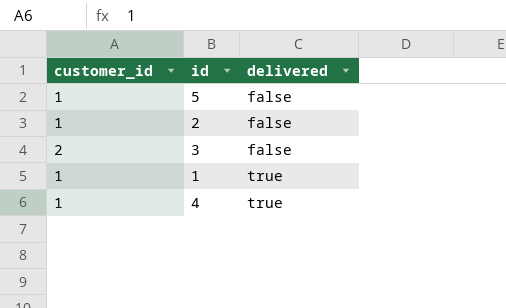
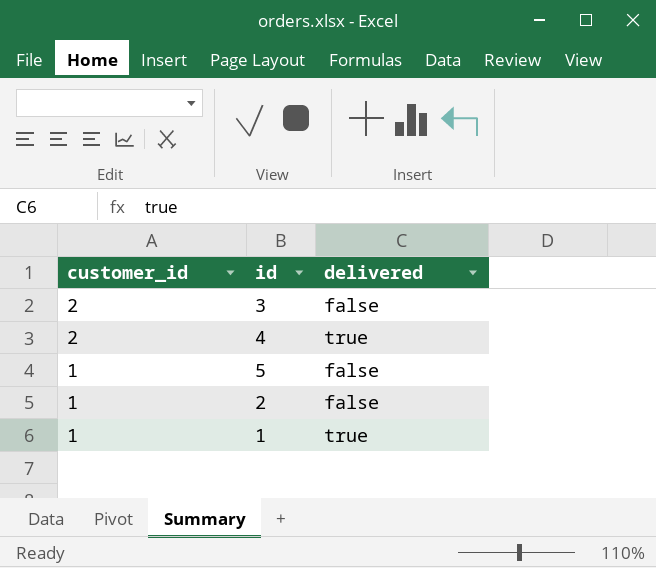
row order: delivered ascending -> customer_id descending
4 | customer_id: 1 -> 2

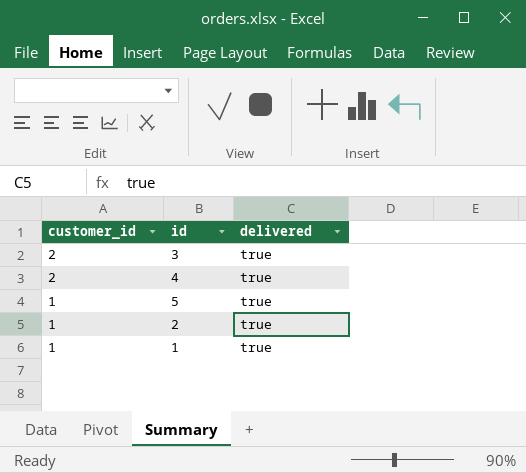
3 | delivered: false -> true
5 | delivered: false -> true
2 | delivered: false -> true

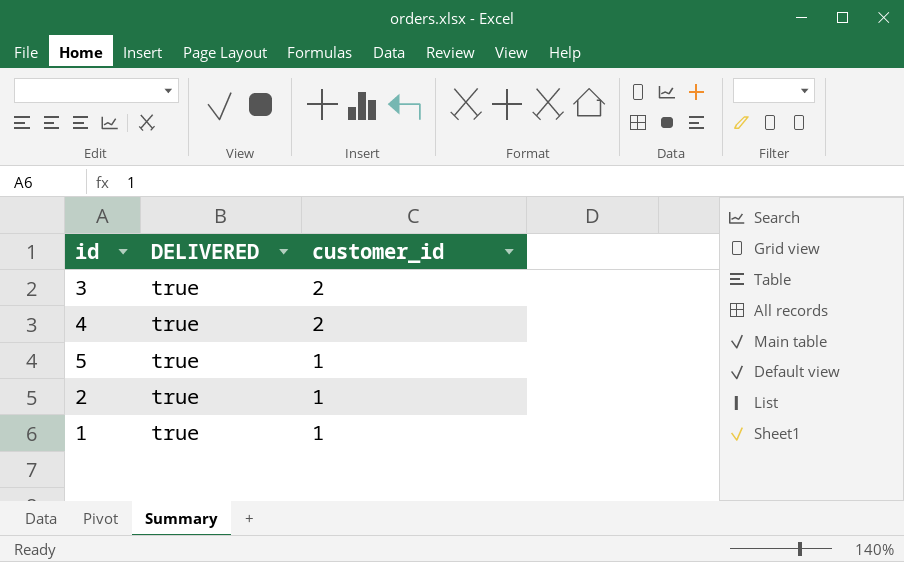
column name: delivered -> DELIVERED
column customer_id | position: 1 -> 3

